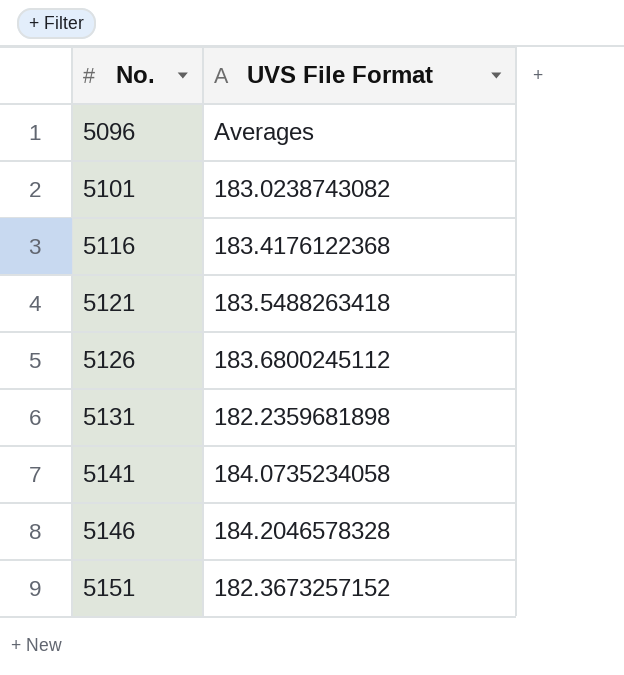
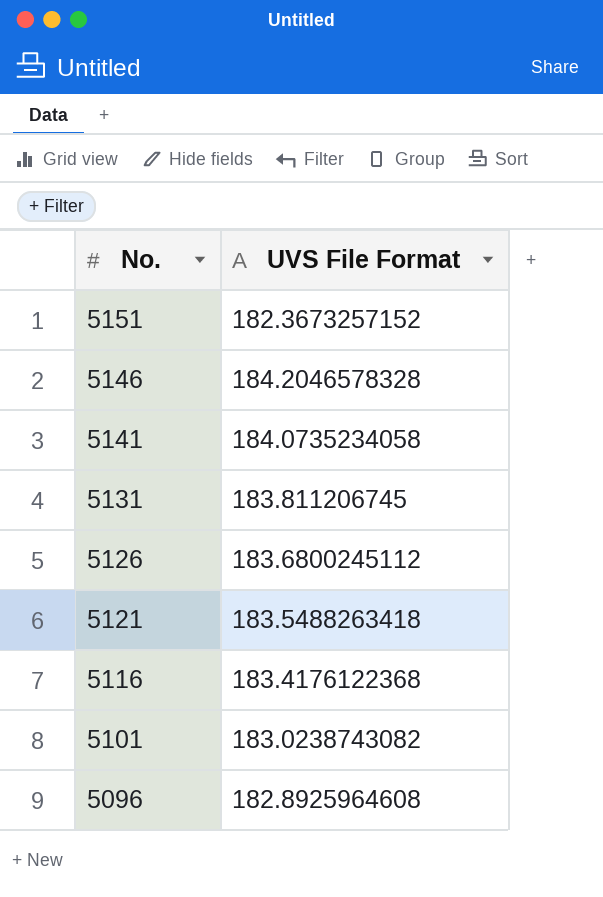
row order: No. ascending -> No. descending
5131 | UVS File Format: 182.2359681898 -> 183.811206745
5096 | UVS File Format: Averages -> 182.8925964608

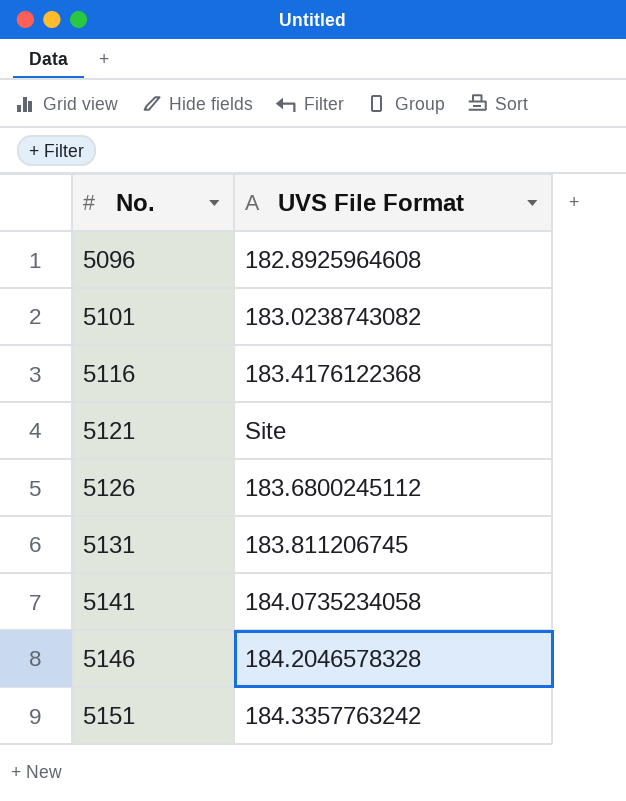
row order: No. descending -> No. ascending
5121 | UVS File Format: 183.5488263418 -> Site
5151 | UVS File Format: 182.3673257152 -> 184.3357763242

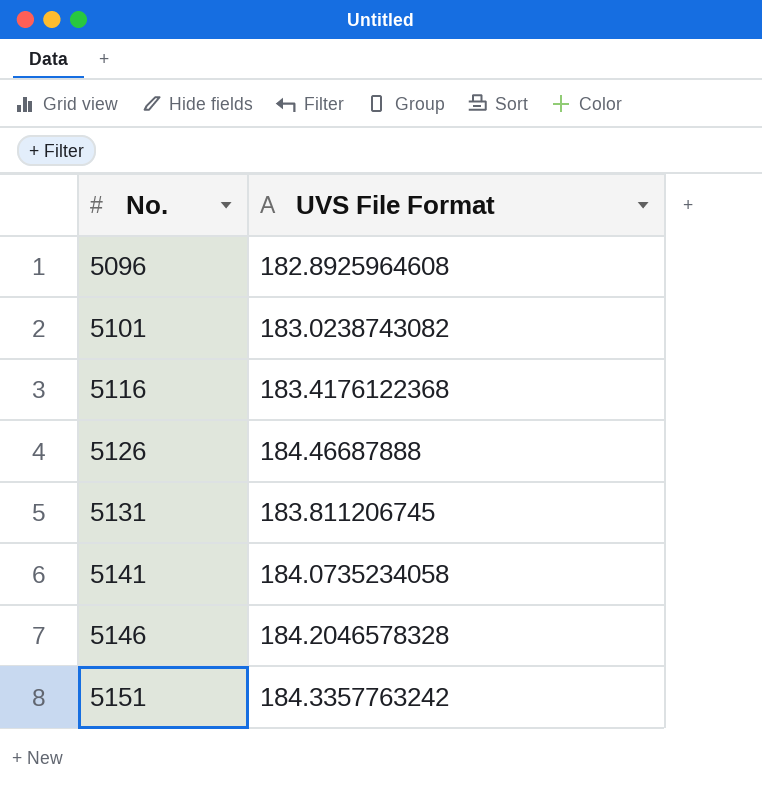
row 5121: Site -> none
5126 | UVS File Format: 183.6800245112 -> 184.46687888

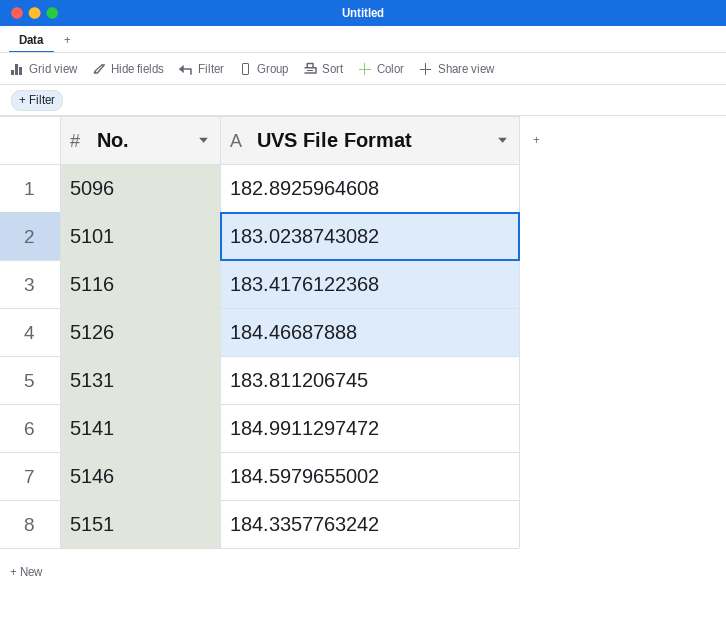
5141 | UVS File Format: 184.0735234058 -> 184.9911297472
5146 | UVS File Format: 184.2046578328 -> 184.5979655002

